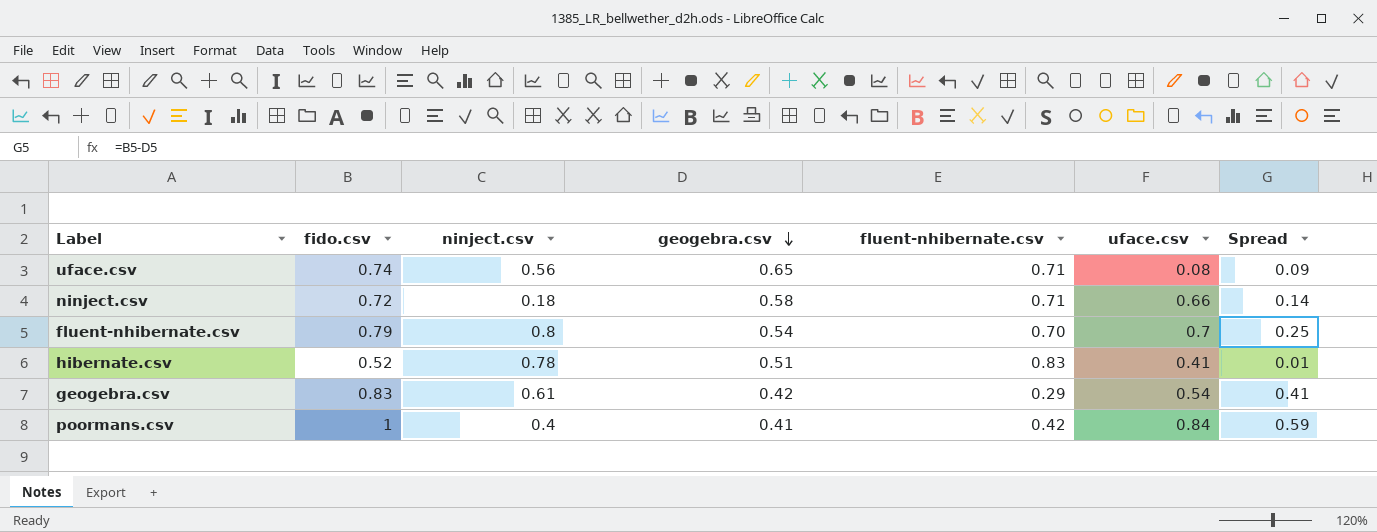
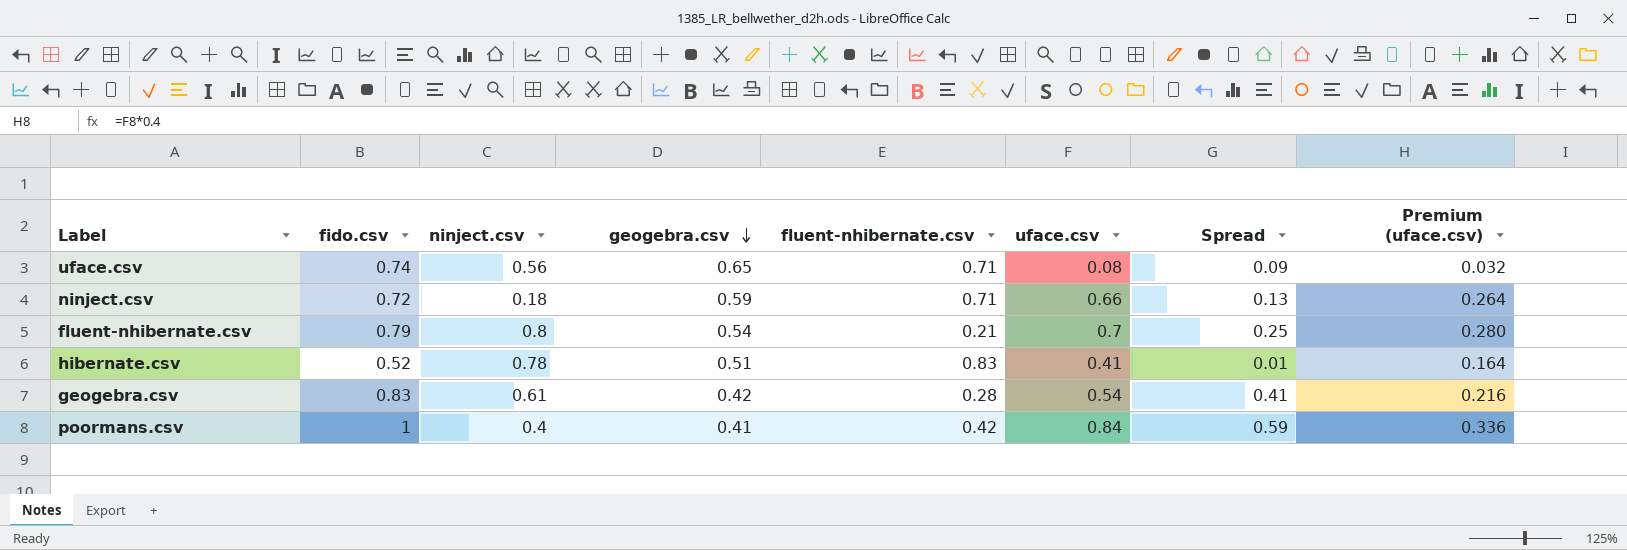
column Premium (uface.csv) | formula: none -> [uface.csv] * 0.4
ninject.csv | geogebra.csv: 0.58 -> 0.59
ninject.csv | Spread: 0.14 -> 0.13
fluent-nhibernate.csv | fluent-nhibernate.csv: 0.70 -> 0.21
geogebra.csv | fluent-nhibernate.csv: 0.29 -> 0.28

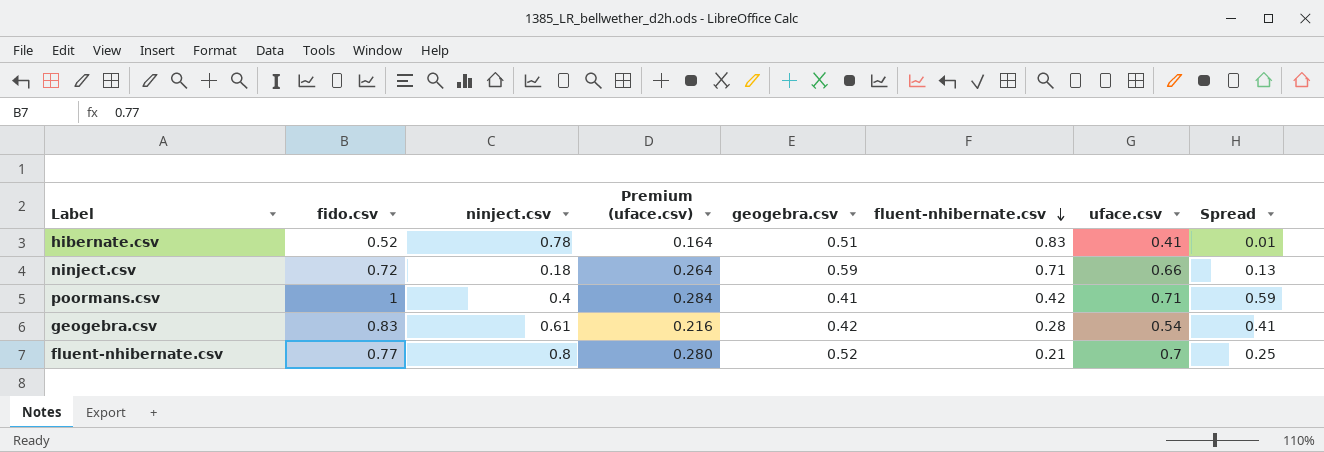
row order: geogebra.csv descending -> fluent-nhibernate.csv descending
column Premium (uface.csv) | position: 8 -> 4
row uface.csv: 0.74 | 0.56 | 0.65 | 0.71 | 0.08 | 0.09 | 0.032 -> none
poormans.csv | Premium (uface.csv): 0.336 -> 0.284
poormans.csv | uface.csv: 0.84 -> 0.71
fluent-nhibernate.csv | fido.csv: 0.79 -> 0.77
fluent-nhibernate.csv | geogebra.csv: 0.54 -> 0.52

